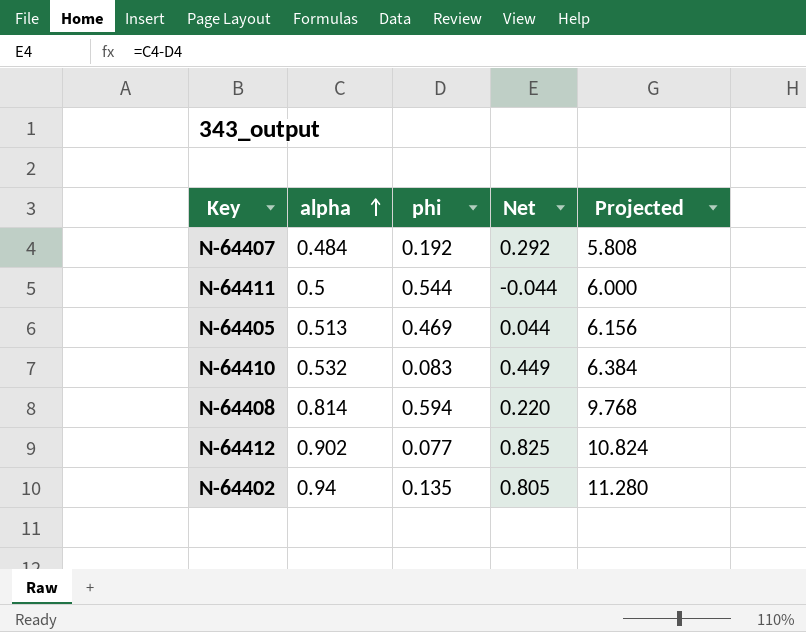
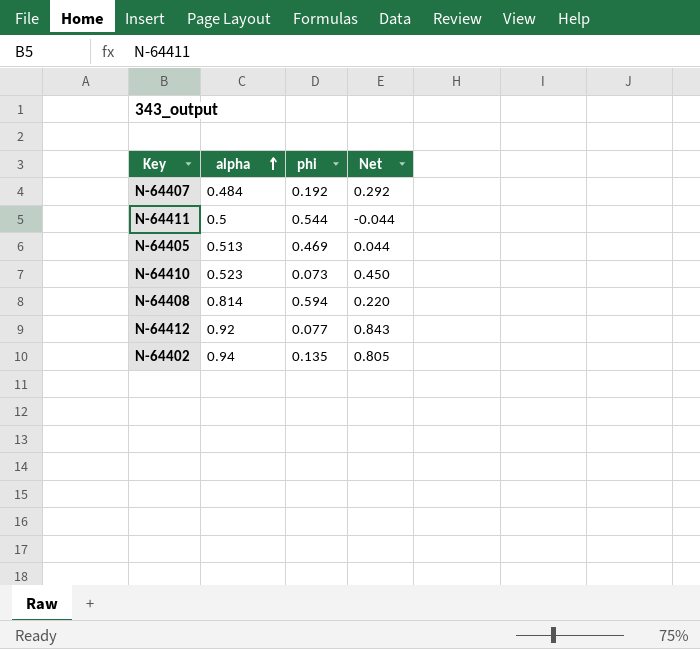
column Projected | formula: [alpha] * 12 -> none
N-64410 | alpha: 0.532 -> 0.523
N-64410 | phi: 0.083 -> 0.073
N-64410 | Net: 0.449 -> 0.450
N-64412 | alpha: 0.902 -> 0.92
N-64412 | Net: 0.825 -> 0.843

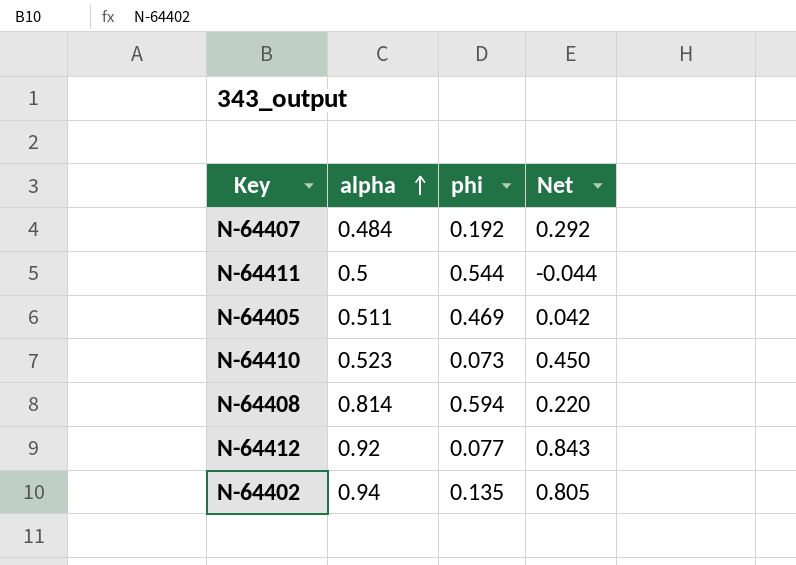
N-64405 | alpha: 0.513 -> 0.511
N-64405 | Net: 0.044 -> 0.042

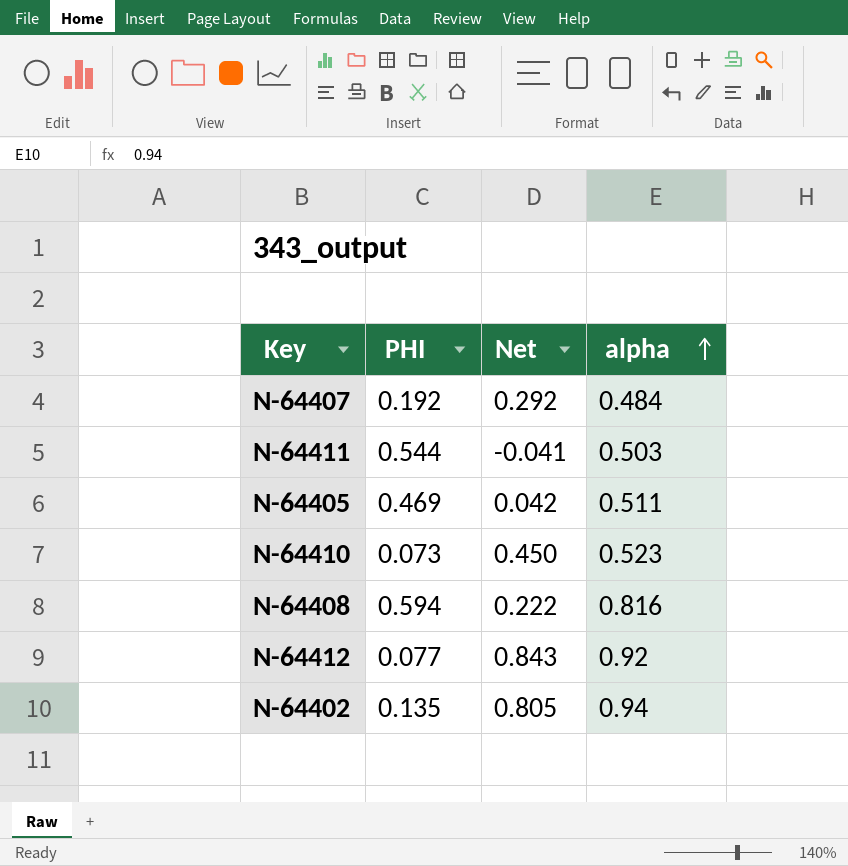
column name: phi -> PHI
column alpha | position: 2 -> 4
N-64411 | Net: -0.044 -> -0.041
N-64411 | alpha: 0.5 -> 0.503
N-64408 | Net: 0.220 -> 0.222
N-64408 | alpha: 0.814 -> 0.816

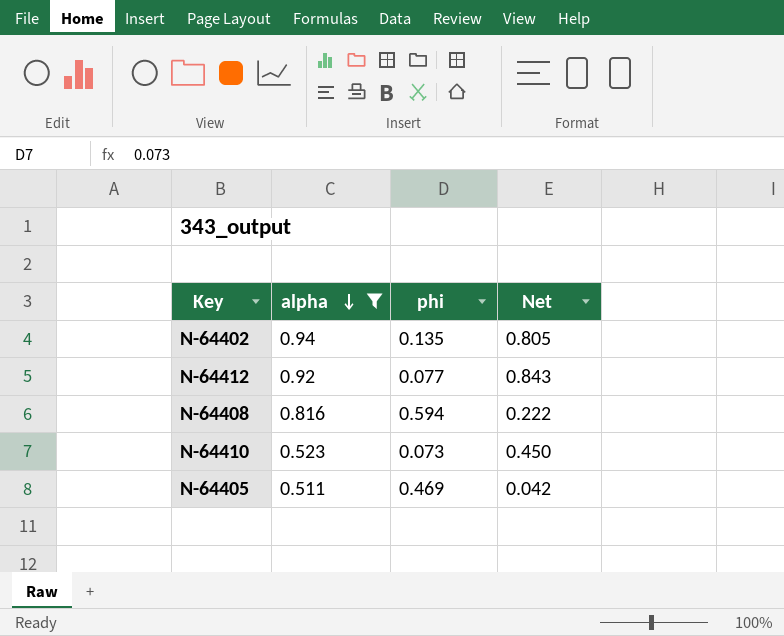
filter: none -> alpha >= 0.511
row order: alpha ascending -> alpha descending
column alpha | position: 4 -> 2
column name: PHI -> phi

